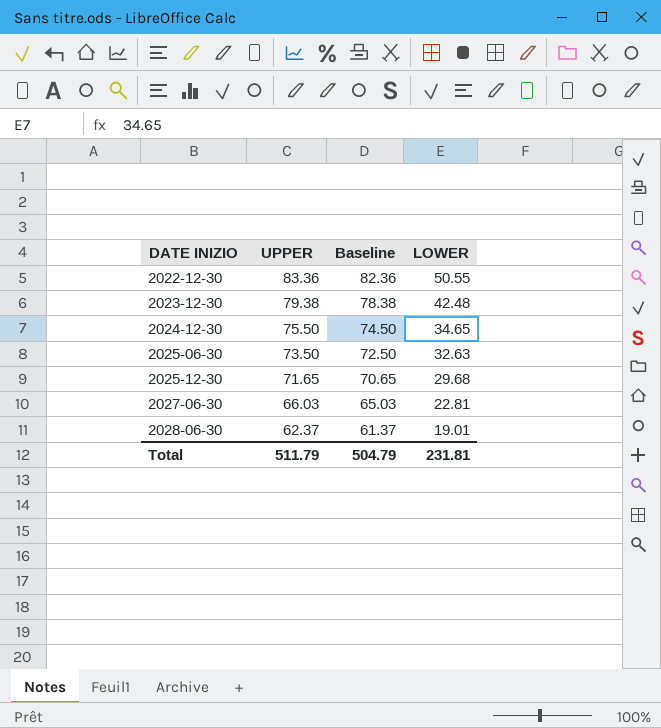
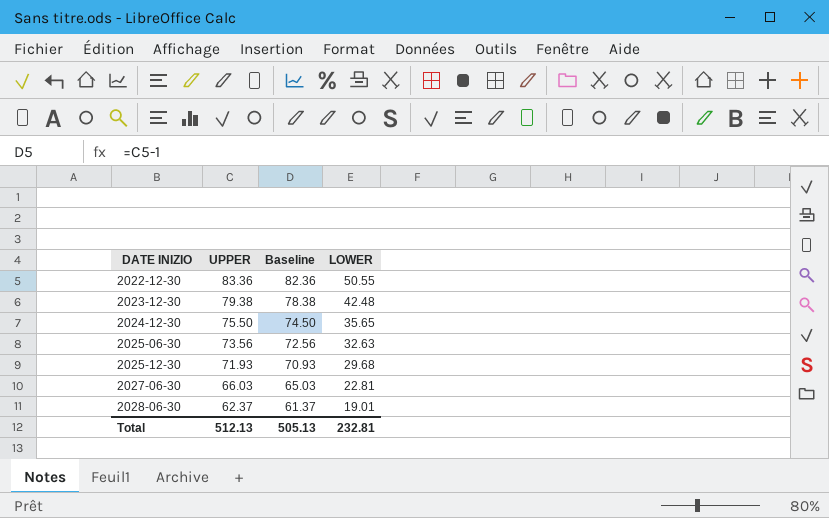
2024-12-30 | LOWER: 34.65 -> 35.65
2025-06-30 | UPPER: 73.50 -> 73.56
2025-06-30 | Baseline: 72.50 -> 72.56
2025-12-30 | UPPER: 71.65 -> 71.93
2025-12-30 | Baseline: 70.65 -> 70.93
Total | UPPER: 511.79 -> 512.13
Total | Baseline: 504.79 -> 505.13
Total | LOWER: 231.81 -> 232.81

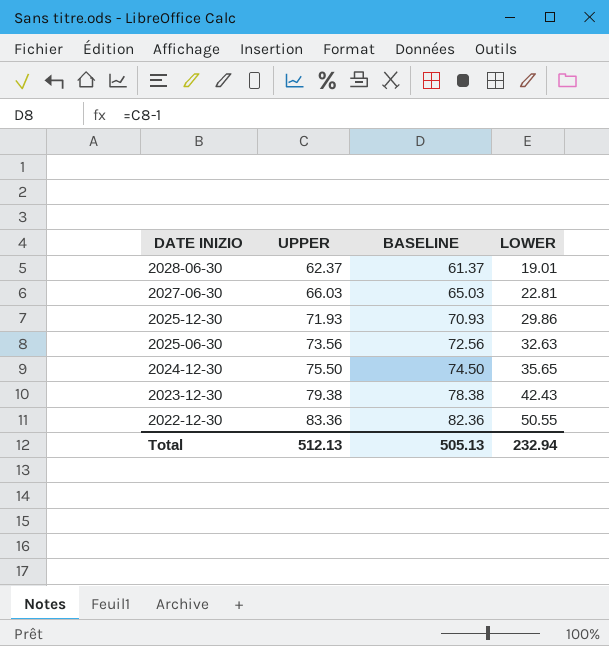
row order: DATE INIZIO ascending -> DATE INIZIO descending
column name: Baseline -> BASELINE
2025-12-30 | LOWER: 29.68 -> 29.86
2023-12-30 | LOWER: 42.48 -> 42.43
Total | LOWER: 232.81 -> 232.94

